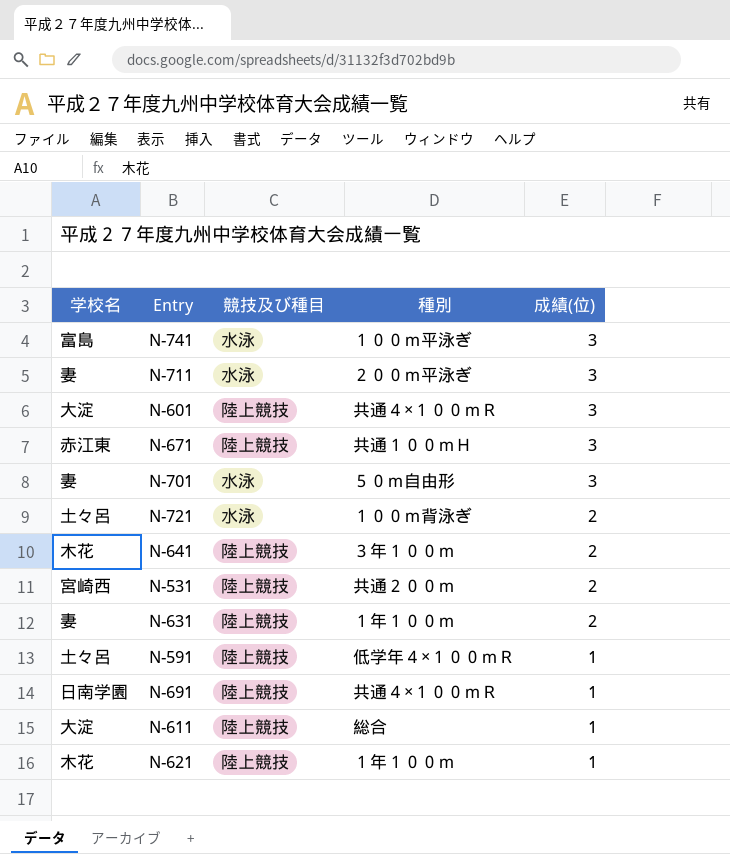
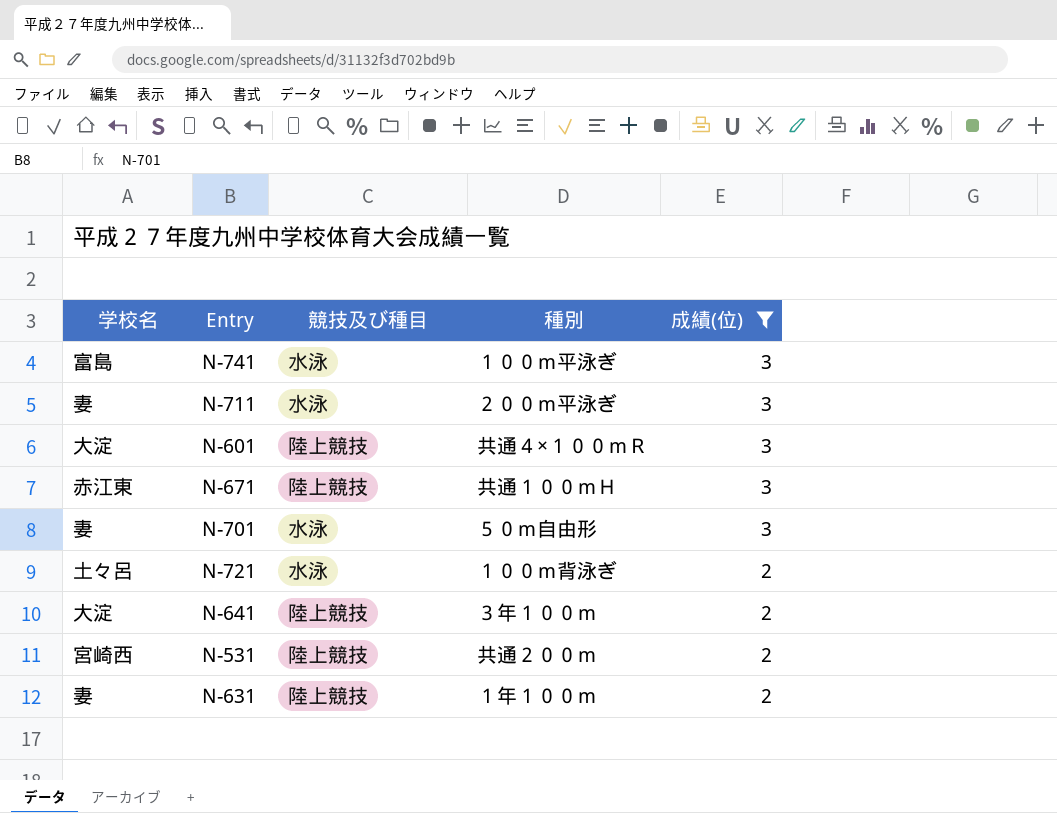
filter: none -> 成績(位) != 1
N-641 | 学校名: 木花 -> 大淀

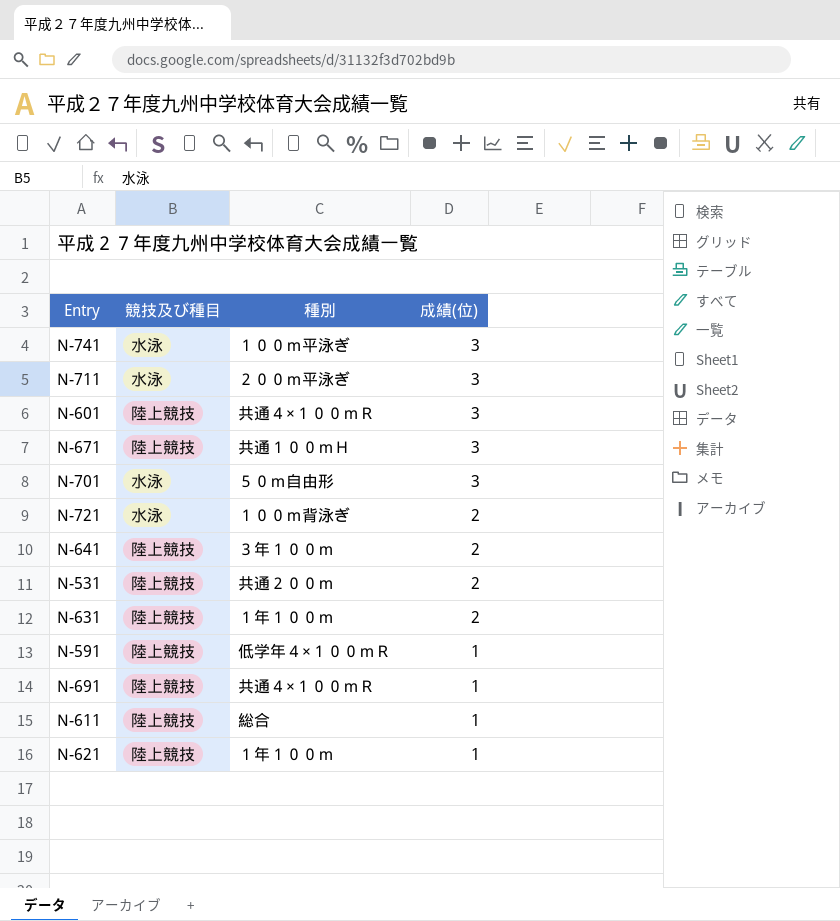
filter: 成績(位) != 1 -> none
column 学校名 | position: 1 -> none

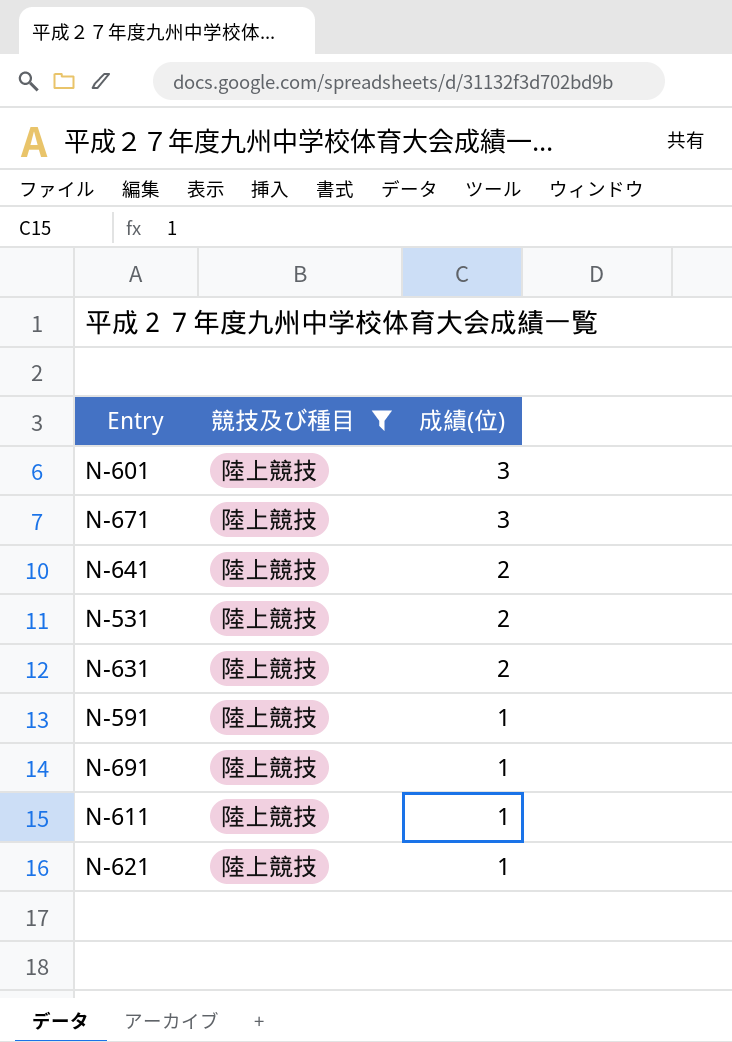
filter: none -> 競技及び種目 = 陸上競技
column 種別 | position: 3 -> none

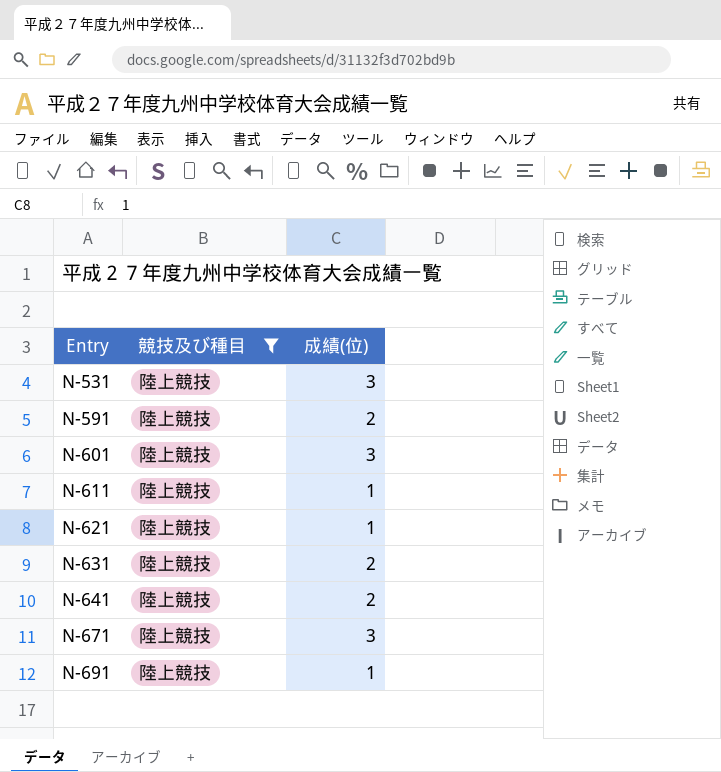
row order: 成績(位) descending -> Entry ascending
N-531 | 成績(位): 2 -> 3
N-591 | 成績(位): 1 -> 2

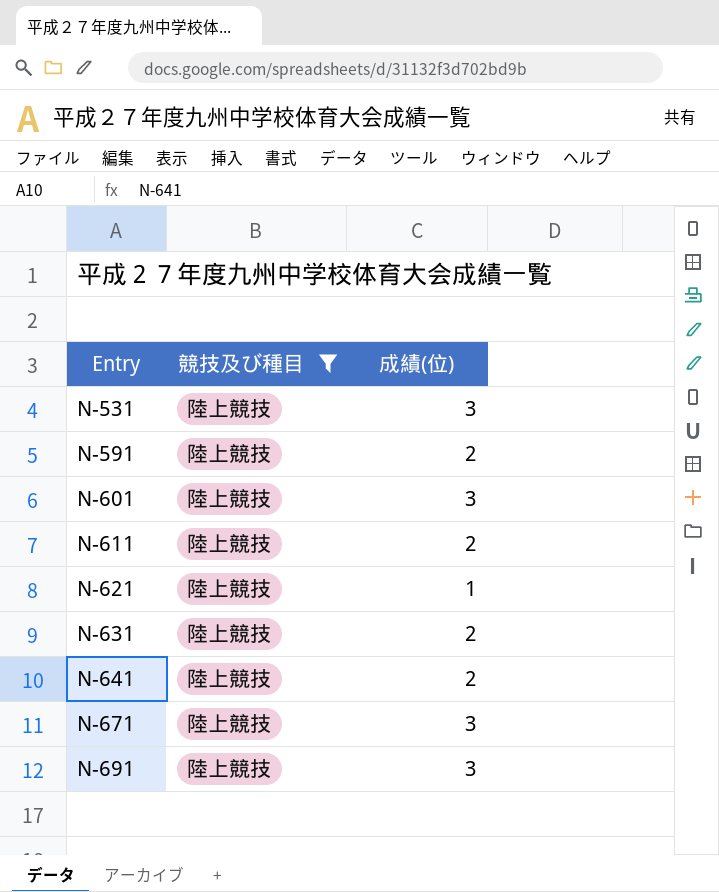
N-611 | 成績(位): 1 -> 2
N-691 | 成績(位): 1 -> 3

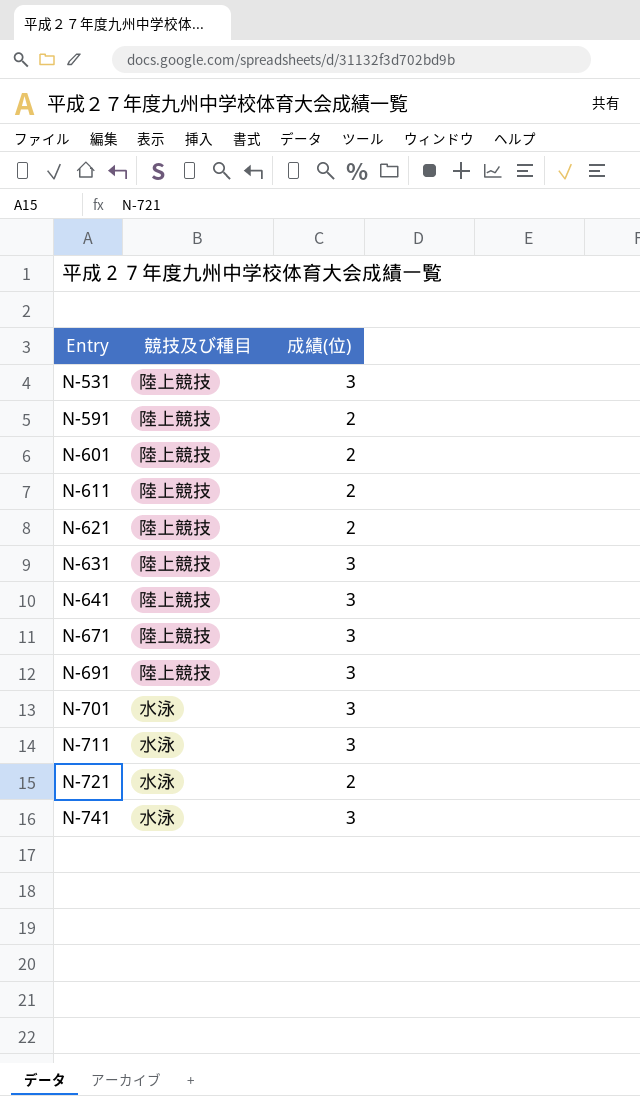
filter: 競技及び種目 = 陸上競技 -> none
N-601 | 成績(位): 3 -> 2
N-621 | 成績(位): 1 -> 2
N-631 | 成績(位): 2 -> 3
N-641 | 成績(位): 2 -> 3

